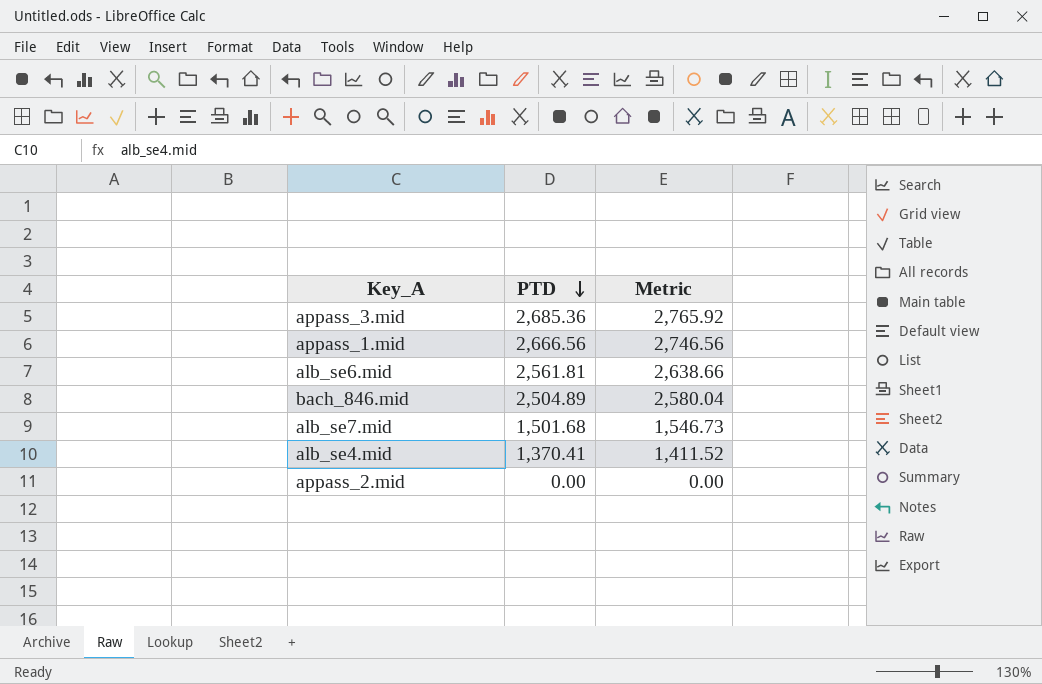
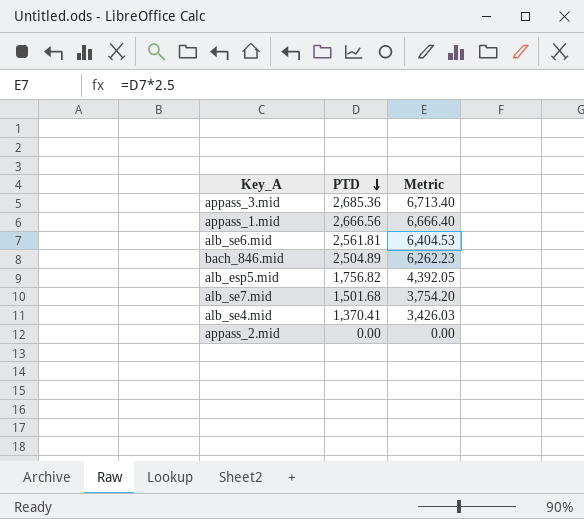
column Metric | formula: [PTD] * 1.03 -> [PTD] * 2.5
row alb_esp5.mid: none -> 1,756.82 | 4,392.05

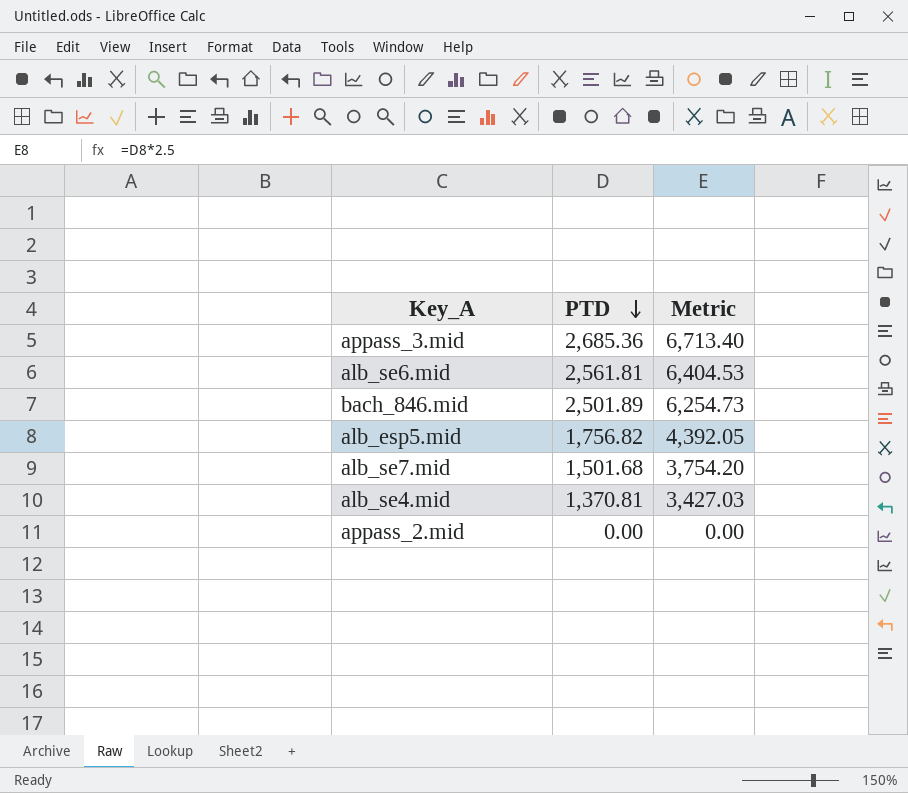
row appass_1.mid: 2,666.56 | 6,666.40 -> none
bach_846.mid | PTD: 2,504.89 -> 2,501.89
bach_846.mid | Metric: 6,262.23 -> 6,254.73
alb_se4.mid | PTD: 1,370.41 -> 1,370.81
alb_se4.mid | Metric: 3,426.03 -> 3,427.03

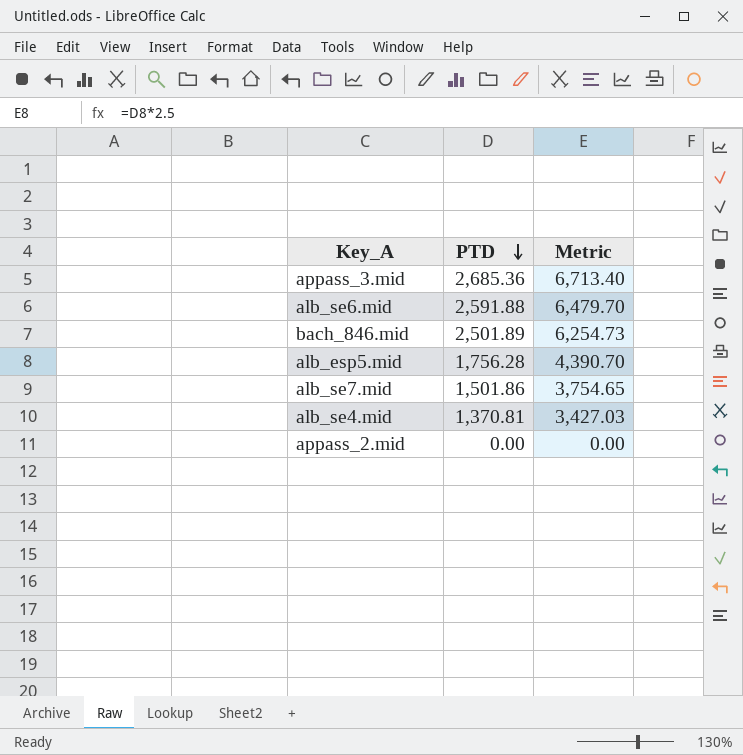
alb_se6.mid | PTD: 2,561.81 -> 2,591.88
alb_se6.mid | Metric: 6,404.53 -> 6,479.70
alb_esp5.mid | PTD: 1,756.82 -> 1,756.28
alb_esp5.mid | Metric: 4,392.05 -> 4,390.70
alb_se7.mid | PTD: 1,501.68 -> 1,501.86
alb_se7.mid | Metric: 3,754.20 -> 3,754.65

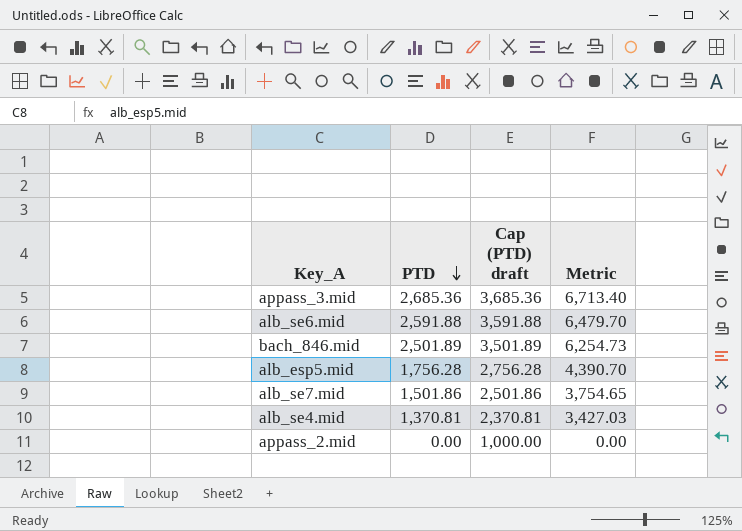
column Cap (PTD) draft | formula: none -> [PTD] + 1000

